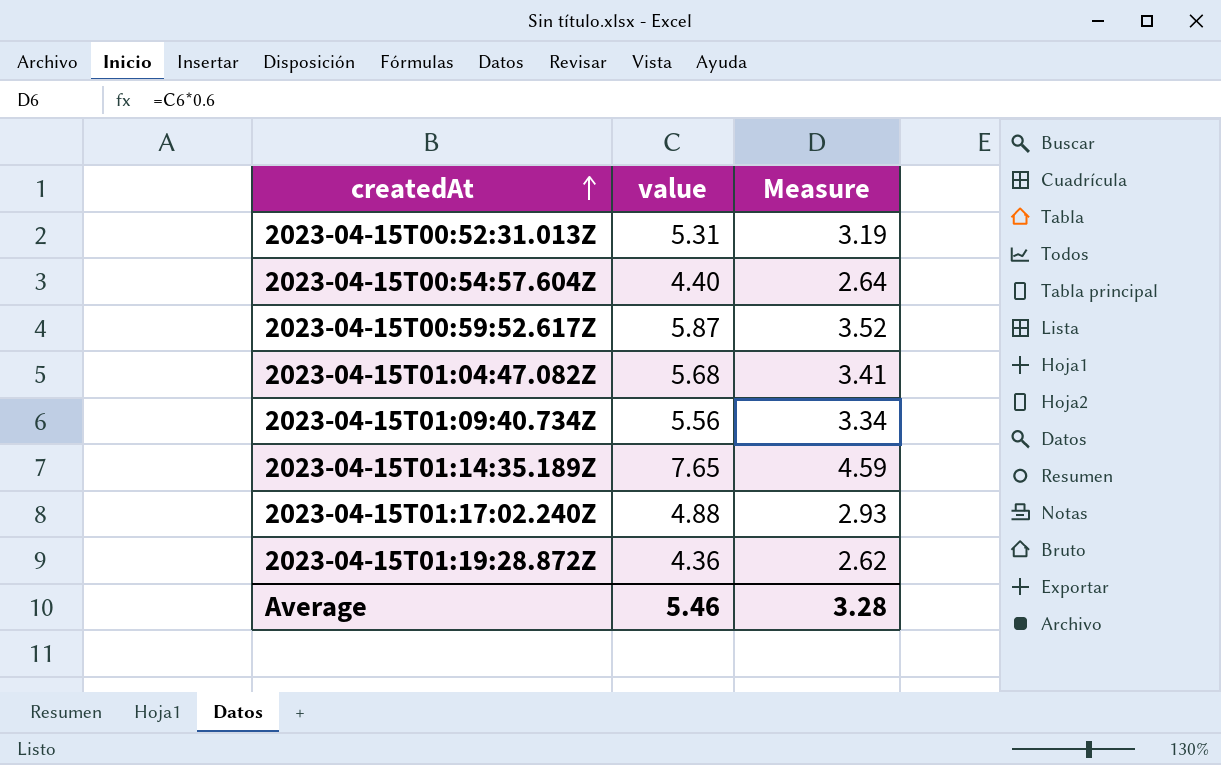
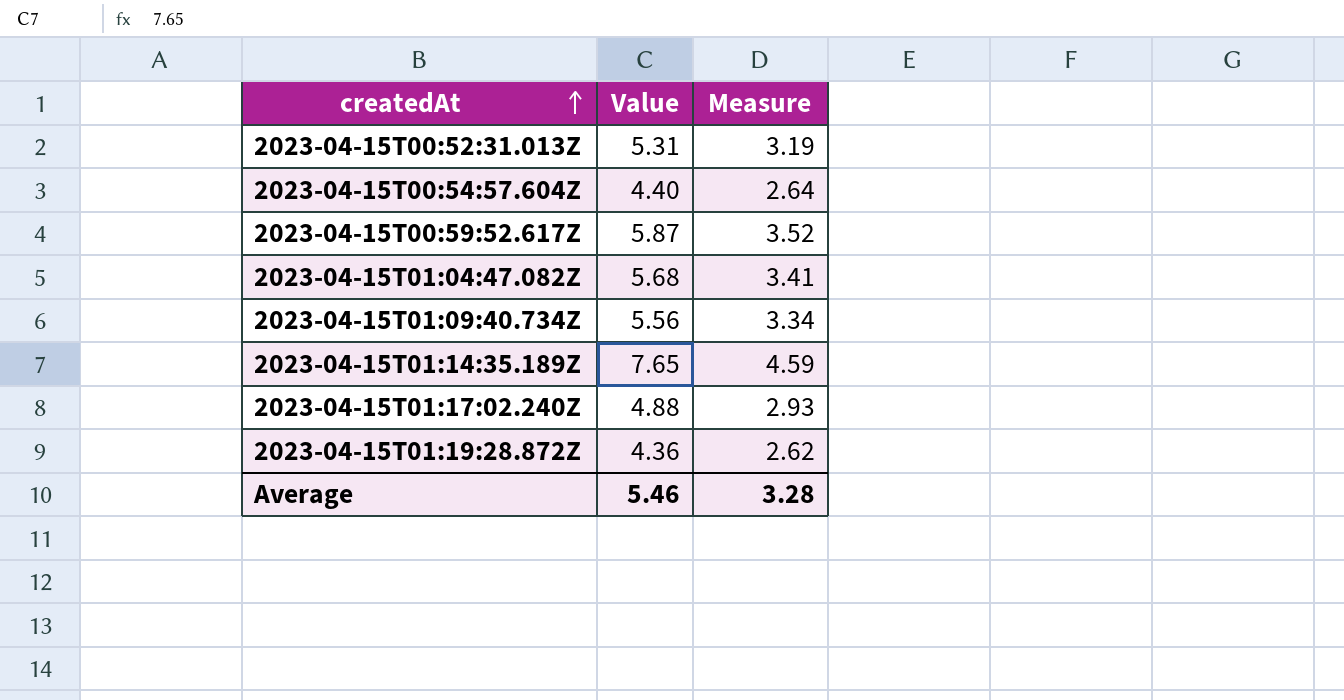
column name: value -> Value

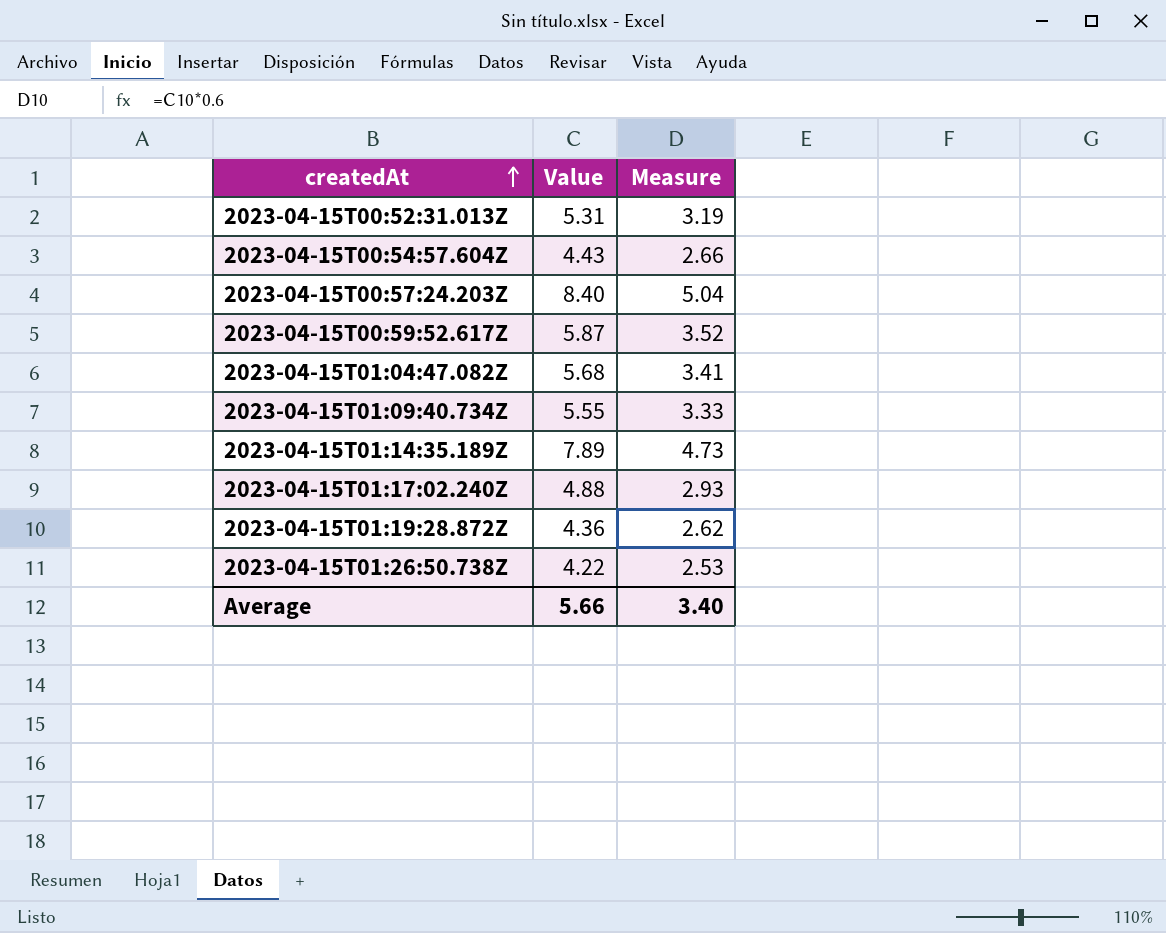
2023-04-15T00:54:57.604Z | Value: 4.40 -> 4.43
2023-04-15T00:54:57.604Z | Measure: 2.64 -> 2.66
row 2023-04-15T00:57:24.203Z: none -> 8.40 | 5.04
2023-04-15T01:09:40.734Z | Value: 5.56 -> 5.55
2023-04-15T01:09:40.734Z | Measure: 3.34 -> 3.33
2023-04-15T01:14:35.189Z | Value: 7.65 -> 7.89
2023-04-15T01:14:35.189Z | Measure: 4.59 -> 4.73
row 2023-04-15T01:26:50.738Z: none -> 4.22 | 2.53
Average | Value: 5.46 -> 5.66
Average | Measure: 3.28 -> 3.40

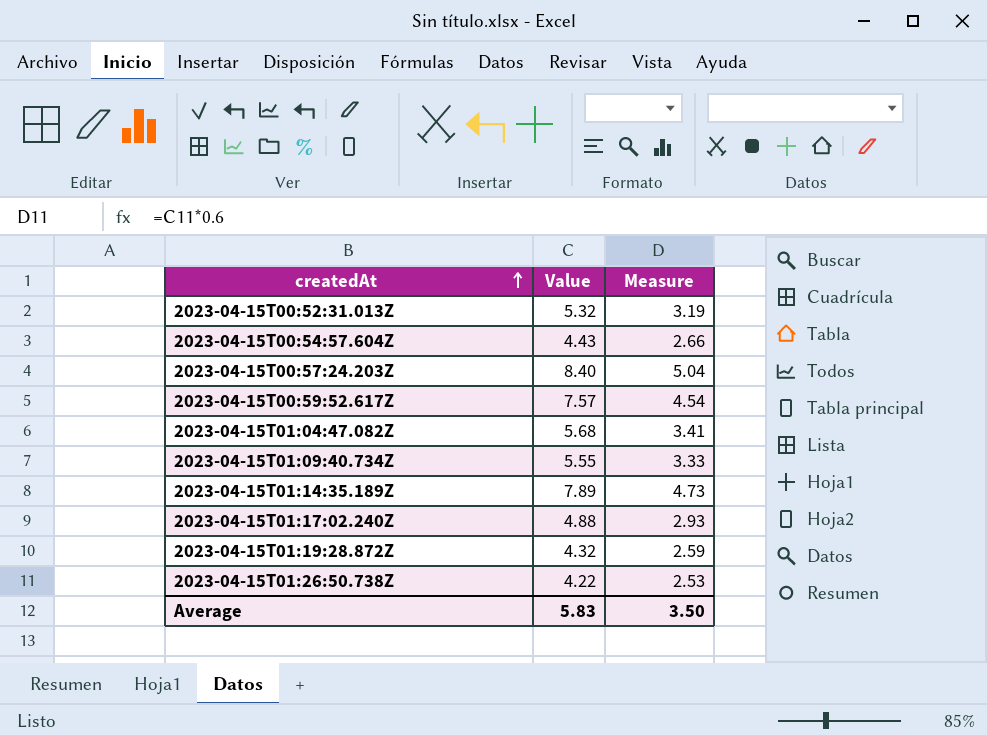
2023-04-15T00:52:31.013Z | Value: 5.31 -> 5.32
2023-04-15T00:59:52.617Z | Value: 5.87 -> 7.57
2023-04-15T00:59:52.617Z | Measure: 3.52 -> 4.54
2023-04-15T01:19:28.872Z | Value: 4.36 -> 4.32
2023-04-15T01:19:28.872Z | Measure: 2.62 -> 2.59
Average | Value: 5.66 -> 5.83
Average | Measure: 3.40 -> 3.50

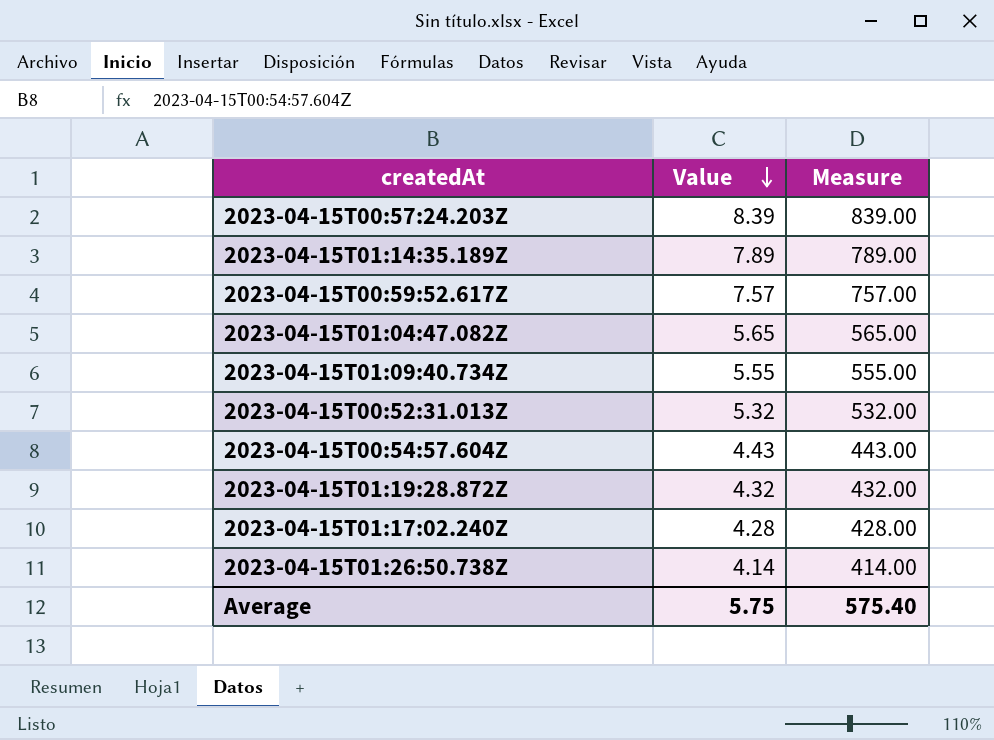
row order: createdAt ascending -> Value descending
column Measure | formula: [Value] * 0.6 -> [Value] * 100
2023-04-15T00:57:24.203Z | Value: 8.40 -> 8.39
2023-04-15T01:04:47.082Z | Value: 5.68 -> 5.65
2023-04-15T01:17:02.240Z | Value: 4.88 -> 4.28
2023-04-15T01:26:50.738Z | Value: 4.22 -> 4.14
Average | Value: 5.83 -> 5.75
Average | Measure: 3.50 -> 575.40

